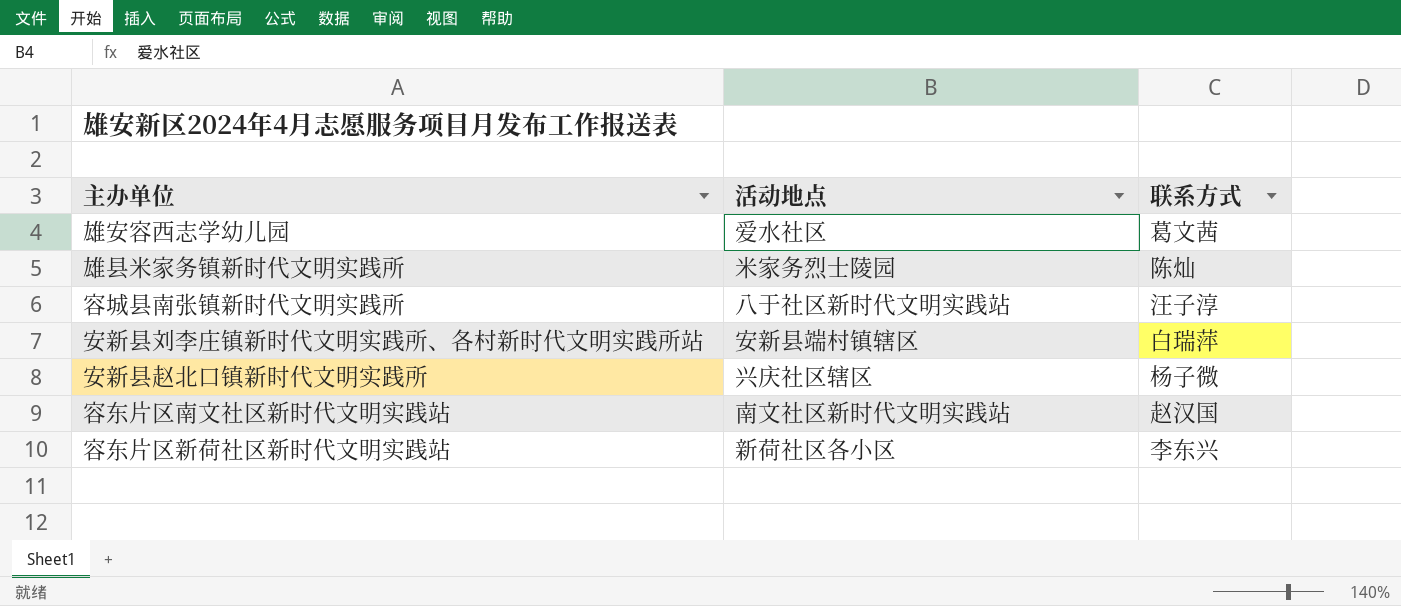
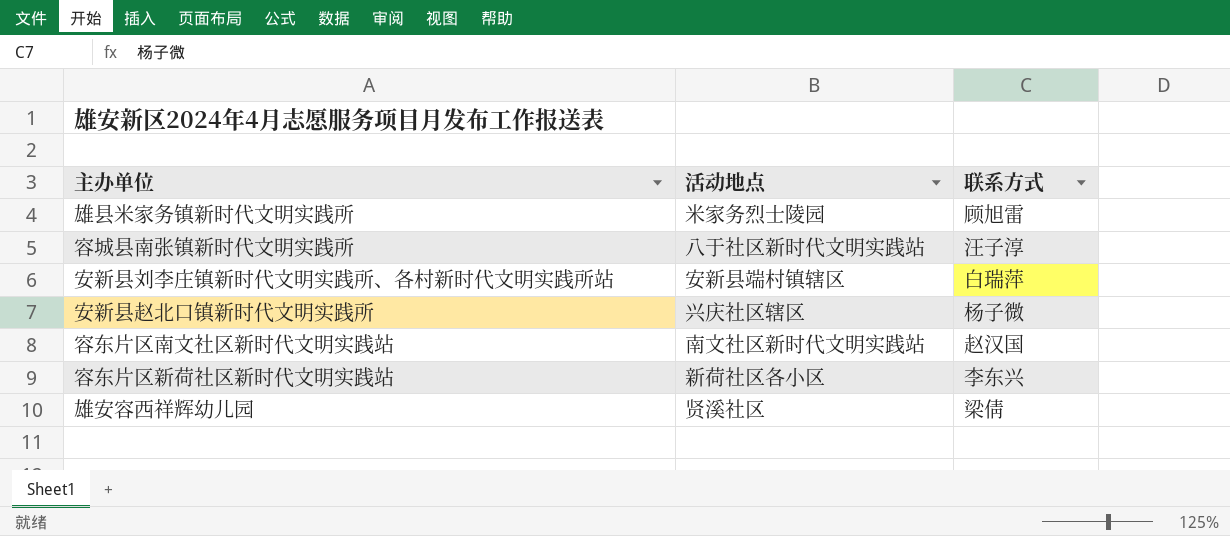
row 雄安容西志学幼儿园: 爱水社区 | 葛文茜 -> none
雄县米家务镇新时代文明实践所 | 联系方式: 陈灿 -> 顾旭雷
row 雄安容西祥辉幼儿园: none -> 贤溪社区 | 梁倩

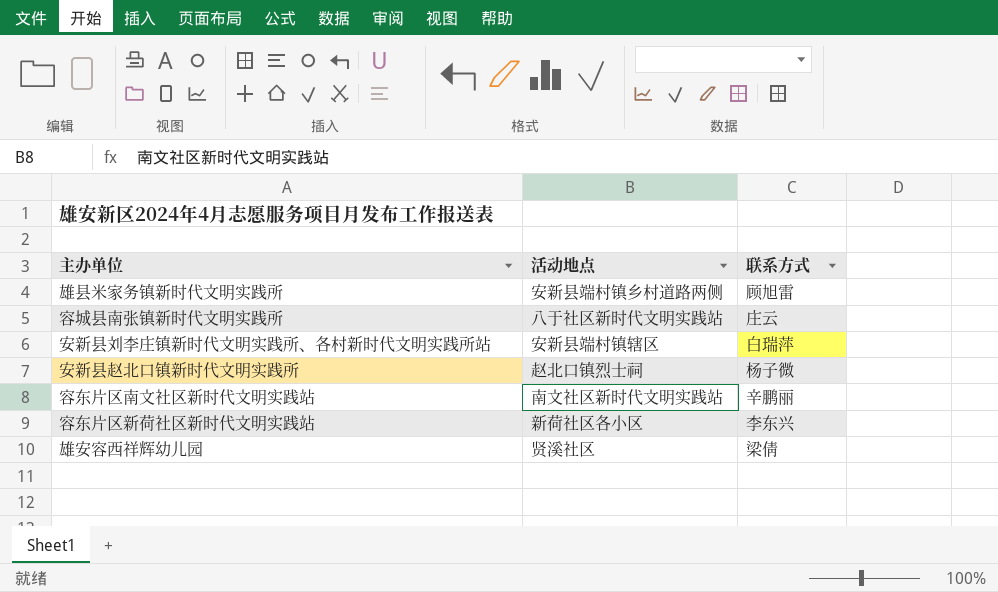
雄县米家务镇新时代文明实践所 | 活动地点: 米家务烈士陵园 -> 安新县端村镇乡村道路两侧
容城县南张镇新时代文明实践所 | 联系方式: 汪子淳 -> 庄云
安新县赵北口镇新时代文明实践所 | 活动地点: 兴庆社区辖区 -> 赵北口镇烈士祠
容东片区南文社区新时代文明实践站 | 联系方式: 赵汉国 -> 辛鹏丽

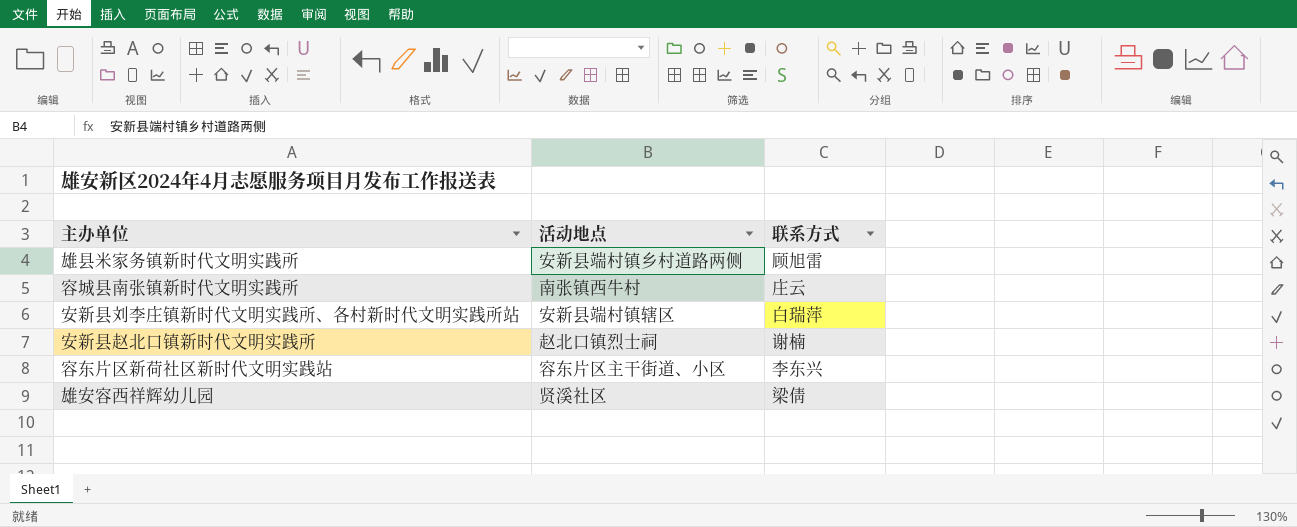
row 容东片区南文社区新时代文明实践站: 南文社区新时代文明实践站 | 辛鹏丽 -> none
容城县南张镇新时代文明实践所 | 活动地点: 八于社区新时代文明实践站 -> 南张镇西牛村
安新县赵北口镇新时代文明实践所 | 联系方式: 杨子微 -> 谢楠
容东片区新荷社区新时代文明实践站 | 活动地点: 新荷社区各小区 -> 容东片区主干街道、小区

